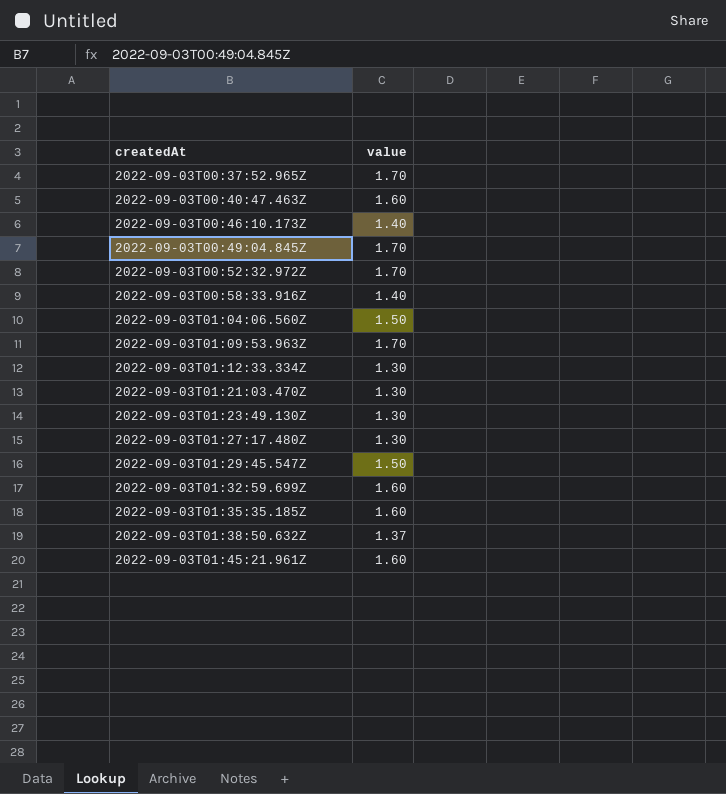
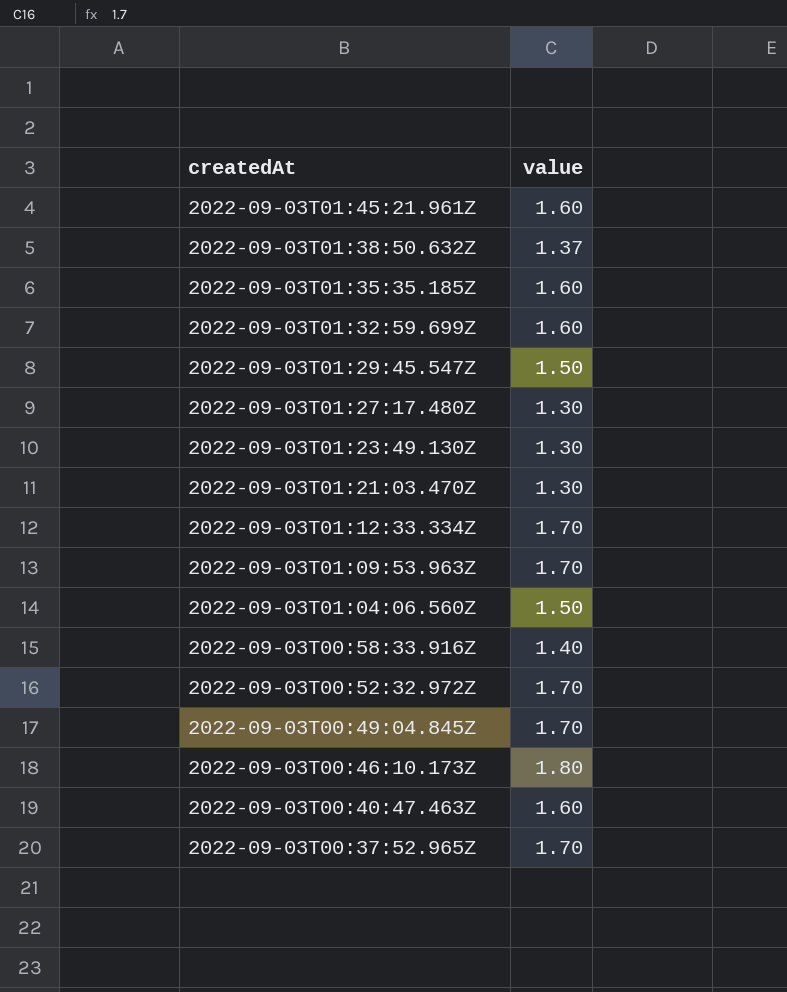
row order: createdAt ascending -> createdAt descending
2022-09-03T01:12:33.334Z | value: 1.30 -> 1.70
2022-09-03T00:46:10.173Z | value: 1.40 -> 1.80

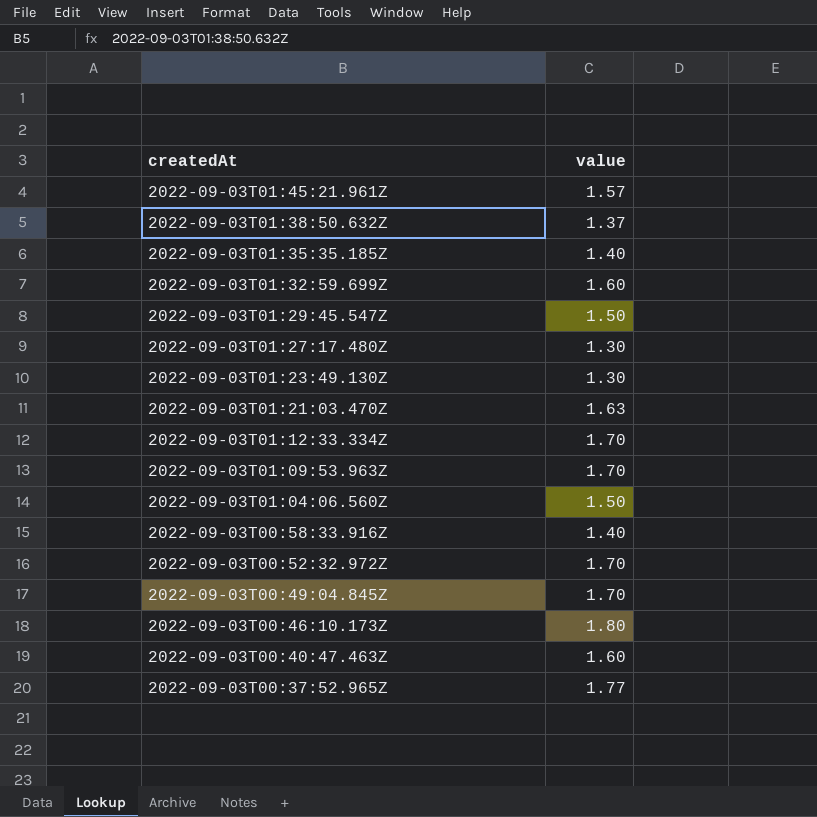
2022-09-03T01:45:21.961Z | value: 1.60 -> 1.57
2022-09-03T01:35:35.185Z | value: 1.60 -> 1.40
2022-09-03T01:21:03.470Z | value: 1.30 -> 1.63
2022-09-03T00:37:52.965Z | value: 1.70 -> 1.77

